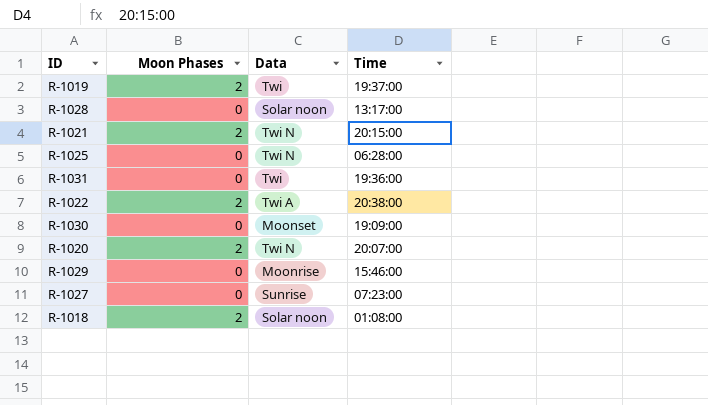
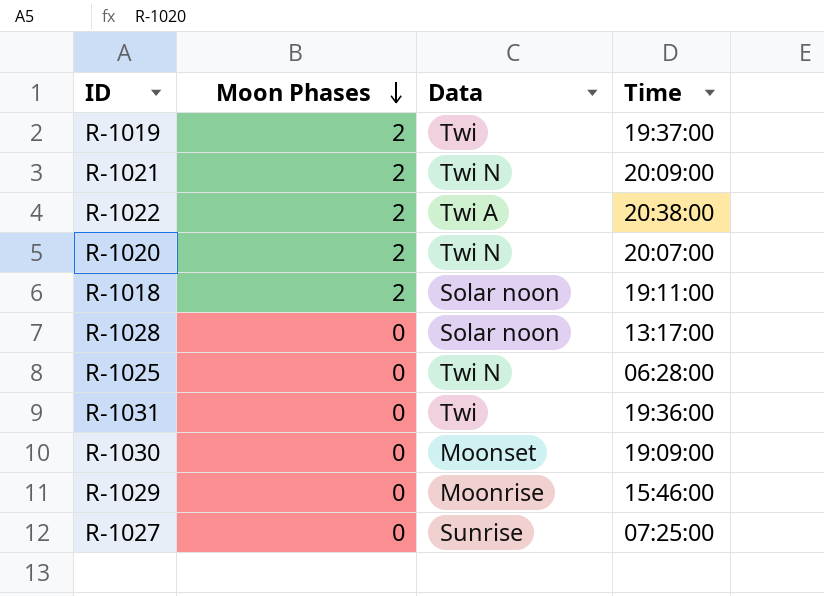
row order: none -> Moon Phases descending
R-1021 | Time: 20:15:00 -> 20:09:00
R-1018 | Time: 01:08:00 -> 19:11:00
R-1027 | Time: 07:23:00 -> 07:25:00

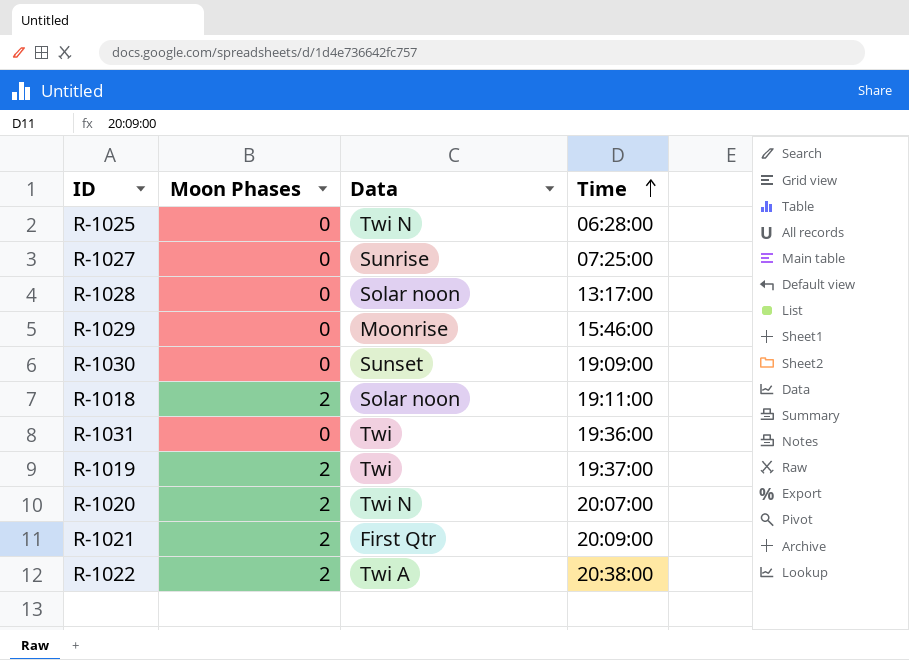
row order: Moon Phases descending -> Time ascending
R-1030 | Data: Moonset -> Sunset
R-1021 | Data: Twi N -> First Qtr

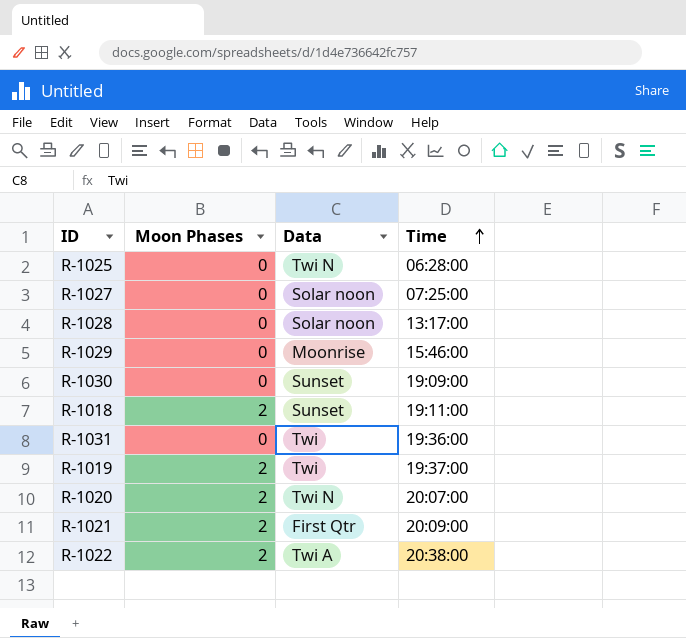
R-1027 | Data: Sunrise -> Solar noon
R-1018 | Data: Solar noon -> Sunset

